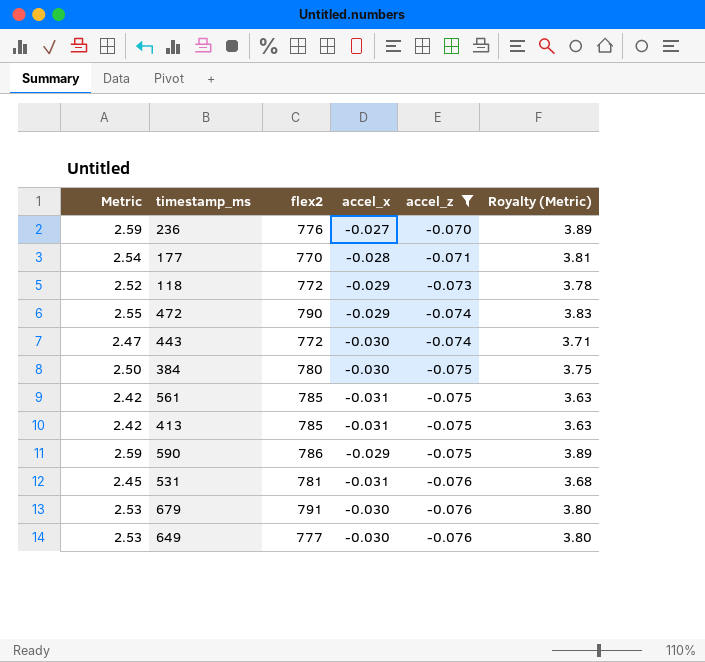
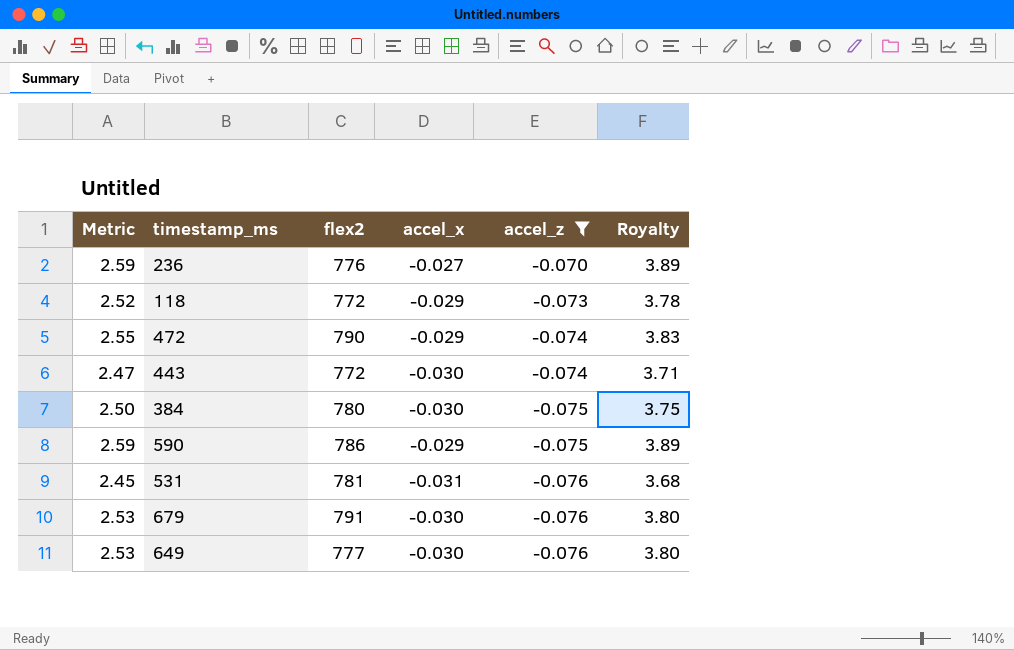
column name: Royalty (Metric) -> Royalty
row 177: 2.54 | 770 | -0.028 | -0.071 | 3.81 -> none
row 561: 2.42 | 785 | -0.031 | -0.075 | 3.63 -> none
row 413: 2.42 | 785 | -0.031 | -0.075 | 3.63 -> none

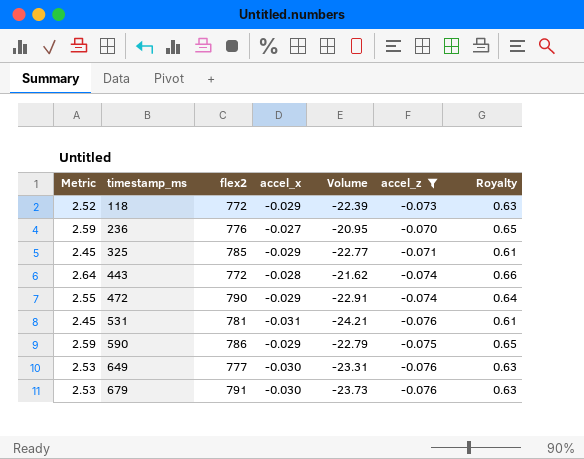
row order: accel_z descending -> timestamp_ms ascending
column Volume | formula: none -> [flex2] * [accel_x]
column Royalty | formula: [Metric] * 1.5 -> [Metric] * 0.25
row 384: 2.50 | 780 | -0.030 | -0.075 | 3.75 -> none
row 325: none -> 2.45 | 785 | -0.029 | -22.77 | -0.071 | 0.61
443 | Metric: 2.47 -> 2.64
443 | accel_x: -0.030 -> -0.028

